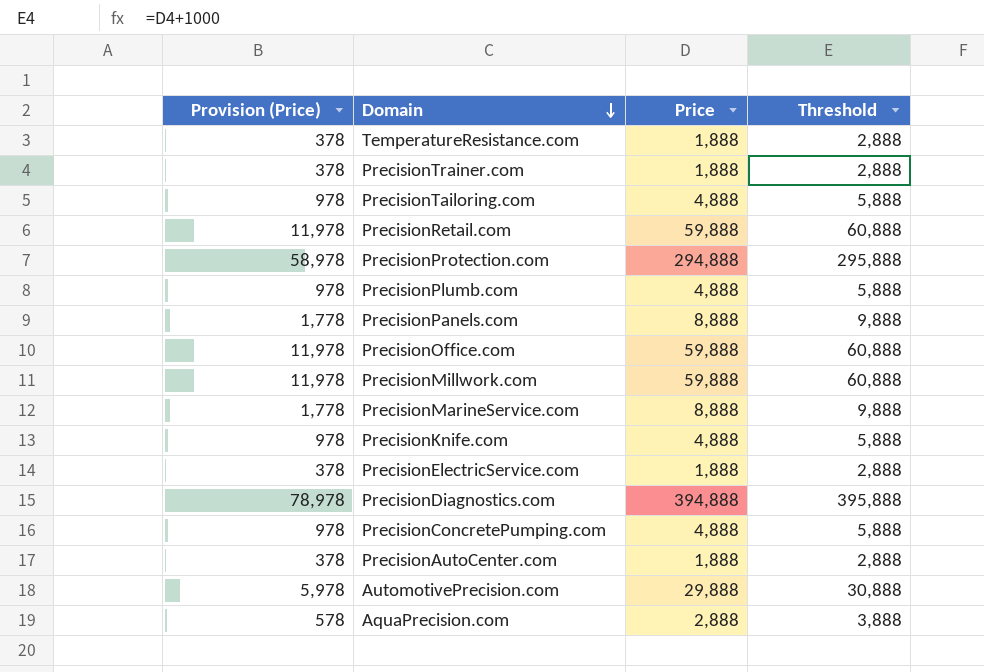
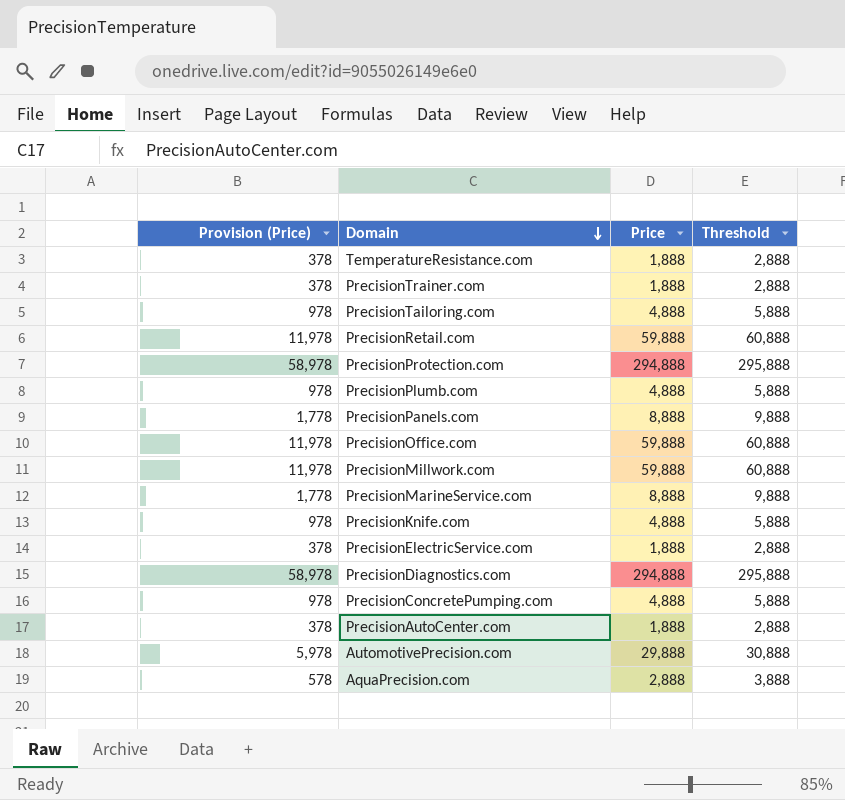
PrecisionDiagnostics.com | Provision (Price): 78,978 -> 58,978
PrecisionDiagnostics.com | Price: 394,888 -> 294,888
PrecisionDiagnostics.com | Threshold: 395,888 -> 295,888

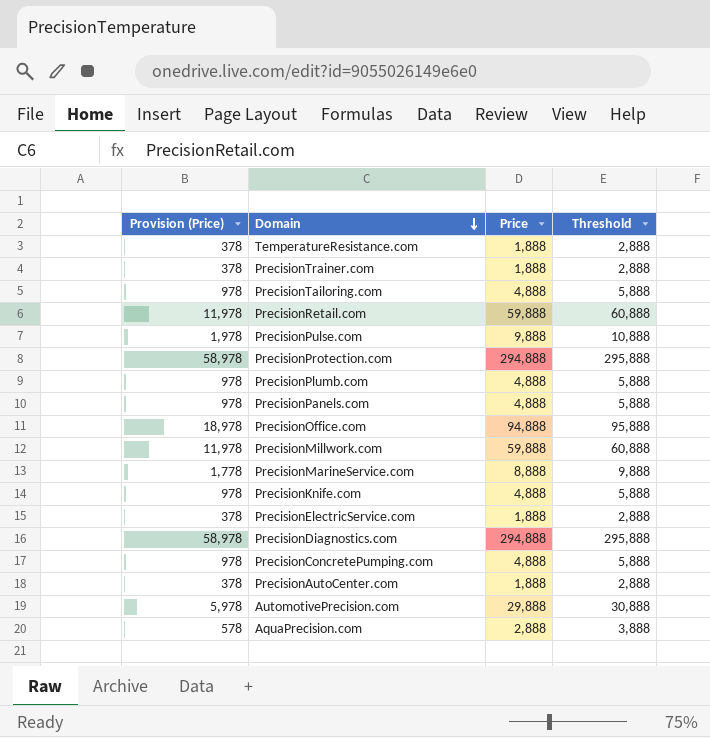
row PrecisionPulse.com: none -> 1,978 | 9,888 | 10,888
PrecisionPanels.com | Provision (Price): 1,778 -> 978
PrecisionPanels.com | Price: 8,888 -> 4,888
PrecisionPanels.com | Threshold: 9,888 -> 5,888
PrecisionOffice.com | Provision (Price): 11,978 -> 18,978
PrecisionOffice.com | Price: 59,888 -> 94,888
PrecisionOffice.com | Threshold: 60,888 -> 95,888

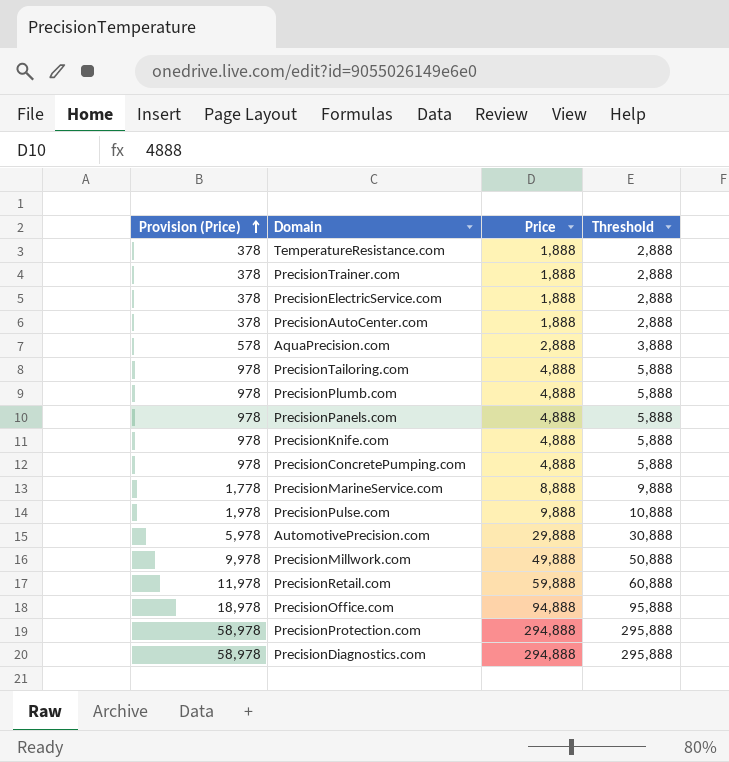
row order: Domain descending -> Provision (Price) ascending
PrecisionMillwork.com | Provision (Price): 11,978 -> 9,978
PrecisionMillwork.com | Price: 59,888 -> 49,888
PrecisionMillwork.com | Threshold: 60,888 -> 50,888

